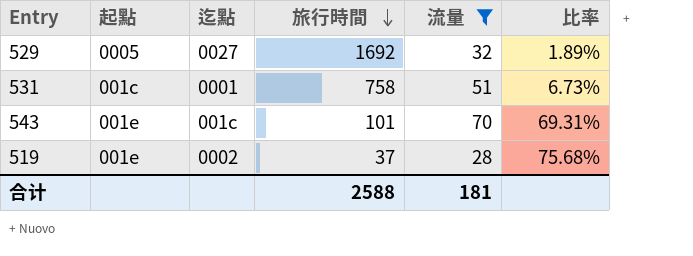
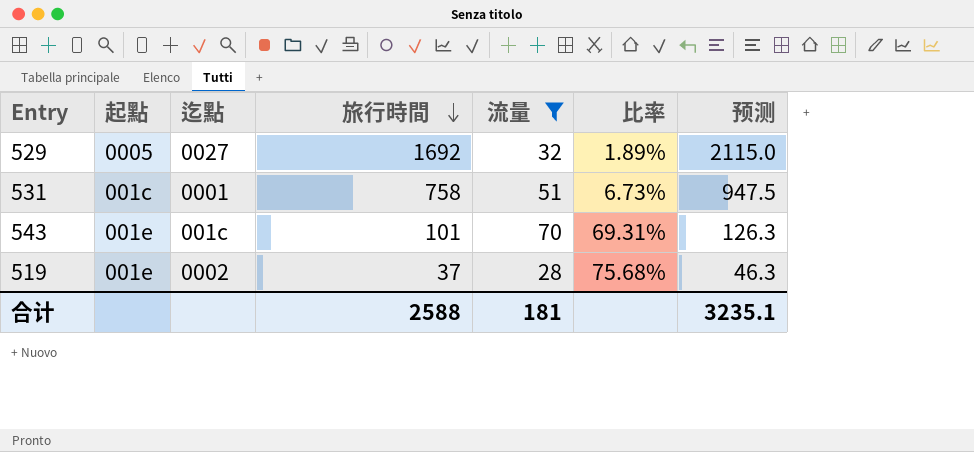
column 预测 | formula: none -> [旅行時間] * 1.25

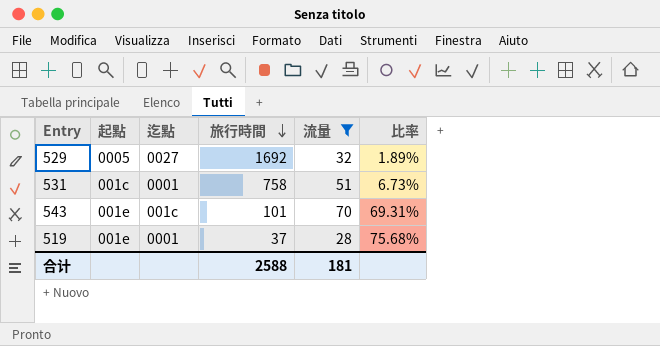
column 预测 | formula: [旅行時間] * 1.25 -> none
519 | 迄點: 0002 -> 0001

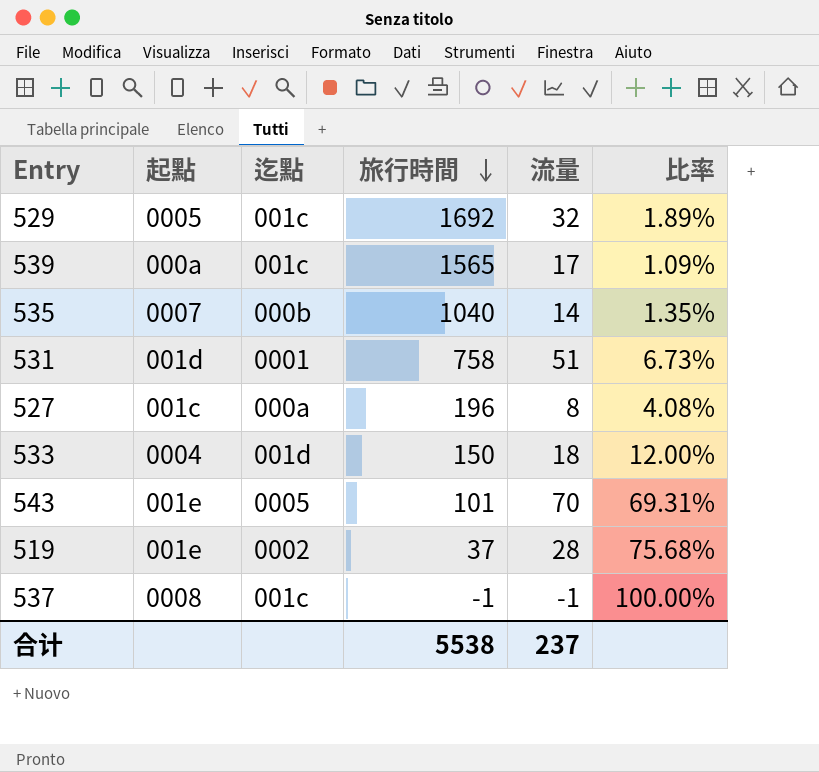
filter: 流量 >= 28 -> none
529 | 迄點: 0027 -> 001c
531 | 起點: 001c -> 001d
543 | 迄點: 001c -> 0005
519 | 迄點: 0001 -> 0002
合计 | 旅行時間: 2588 -> 5538
合计 | 流量: 181 -> 237

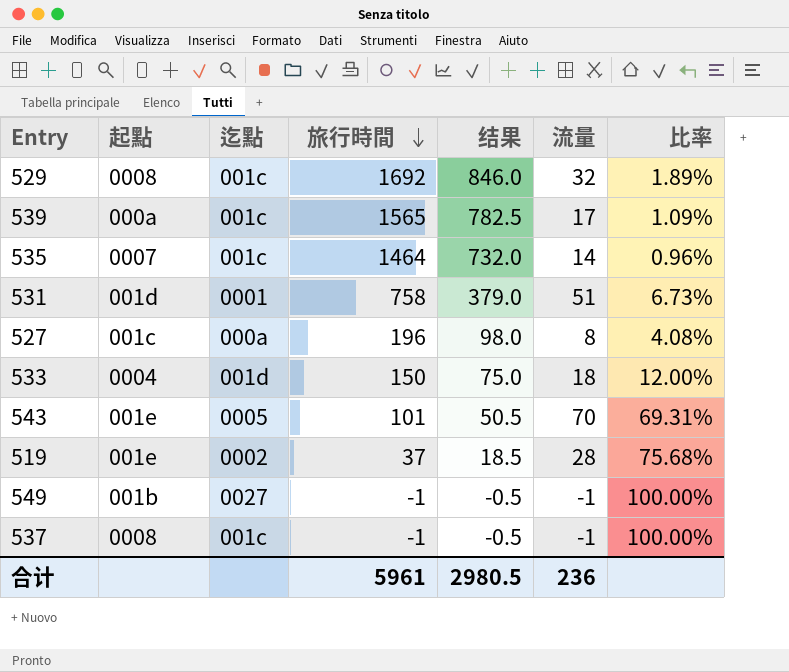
column 结果 | formula: none -> [旅行時間] * 0.5
529 | 起點: 0005 -> 0008
535 | 迄點: 000b -> 001c
535 | 旅行時間: 1040 -> 1464
535 | 比率: 1.35% -> 0.96%
row 549: none -> 001b | 0027 | -1 | -0.5 | -1 | 100.00%
合计 | 旅行時間: 5538 -> 5961
合计 | 流量: 237 -> 236

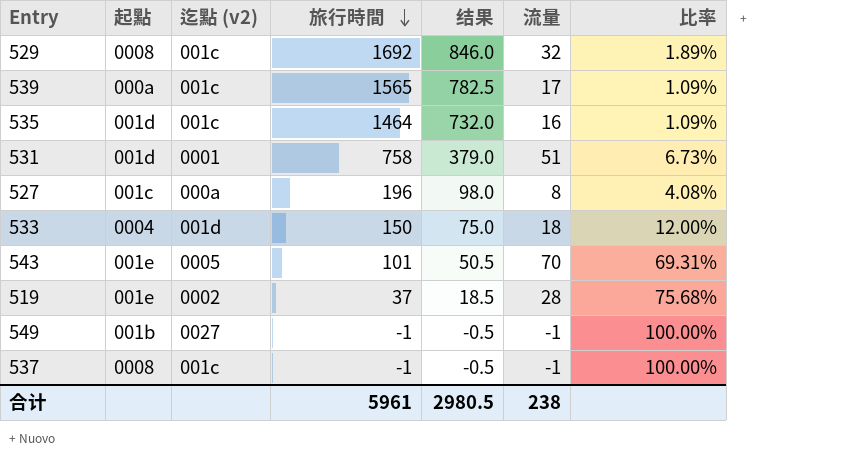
column name: 迄點 -> 迄點 (v2)
535 | 起點: 0007 -> 001d
535 | 流量: 14 -> 16
535 | 比率: 0.96% -> 1.09%
合计 | 流量: 236 -> 238

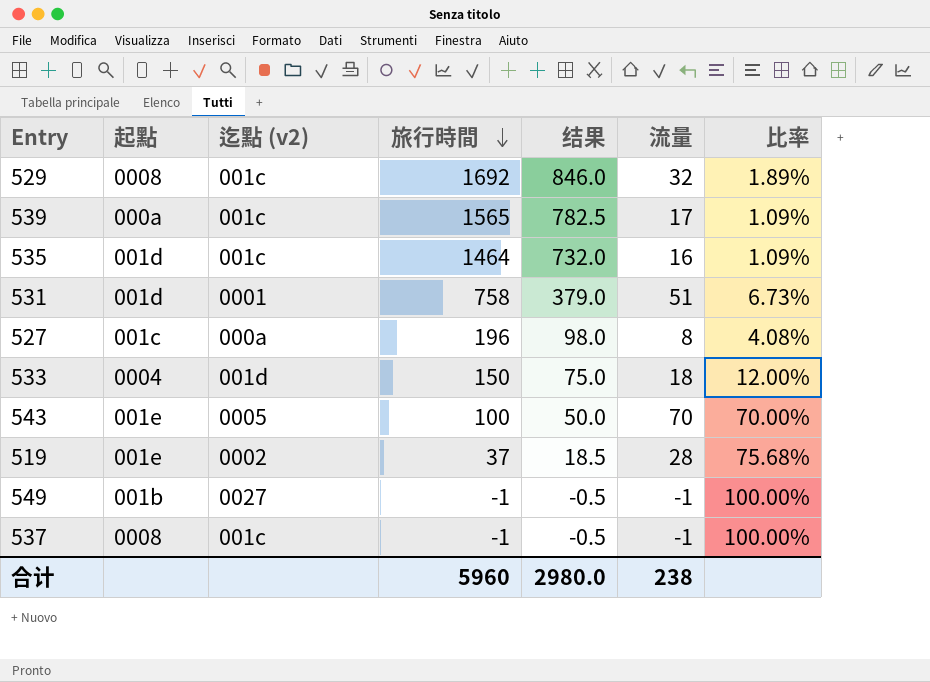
543 | 旅行時間: 101 -> 100
543 | 结果: 50.5 -> 50.0
543 | 比率: 69.31% -> 70.00%
合计 | 旅行時間: 5961 -> 5960
合计 | 结果: 2980.5 -> 2980.0

